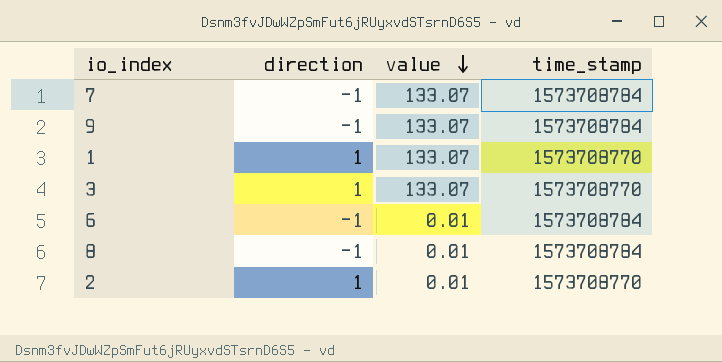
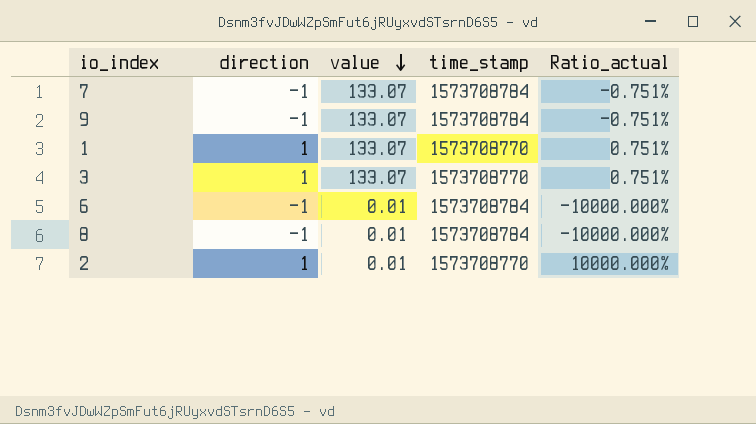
column Ratio_actual | formula: none -> [direction] / [value]

